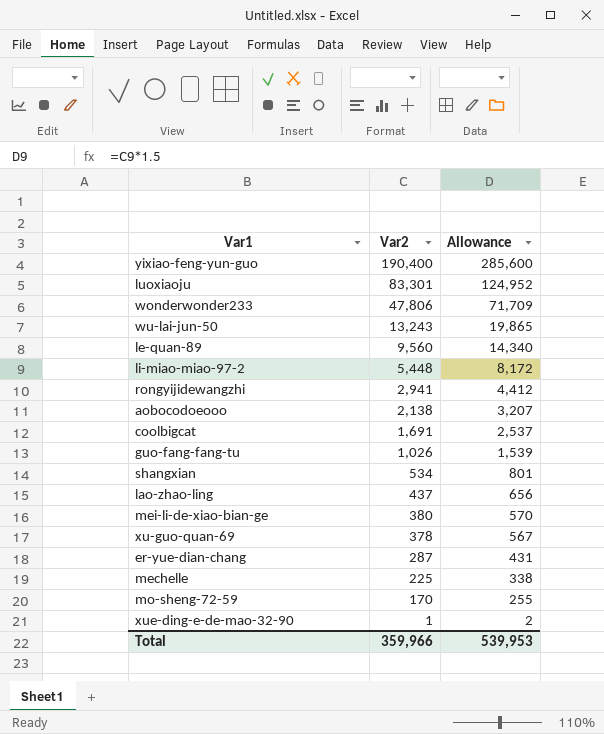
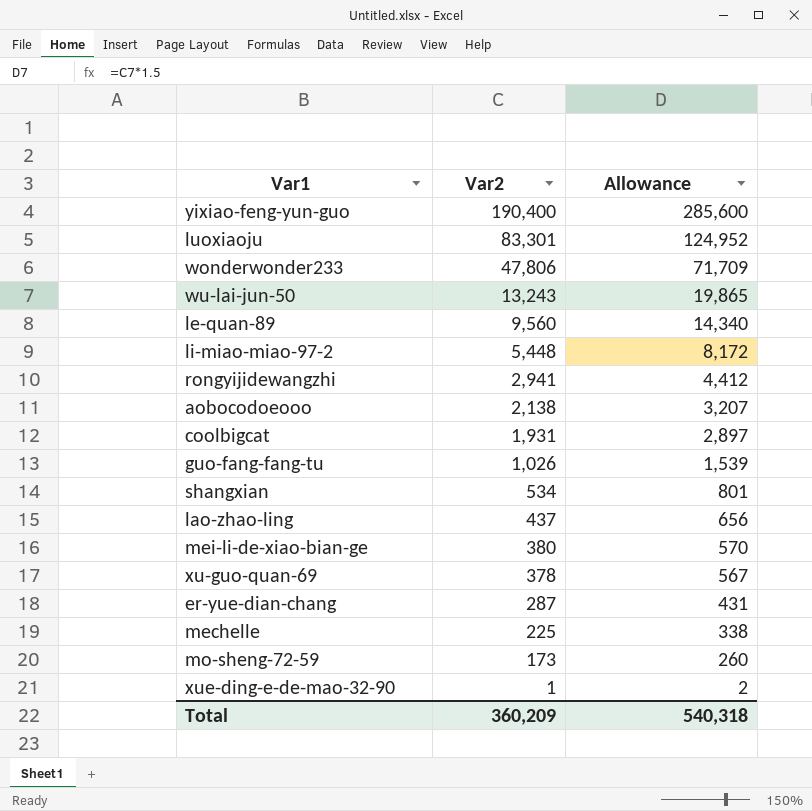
coolbigcat | Var2: 1,691 -> 1,931
coolbigcat | Allowance: 2,537 -> 2,897
mo-sheng-72-59 | Var2: 170 -> 173
mo-sheng-72-59 | Allowance: 255 -> 260
Total | Var2: 359,966 -> 360,209
Total | Allowance: 539,953 -> 540,318

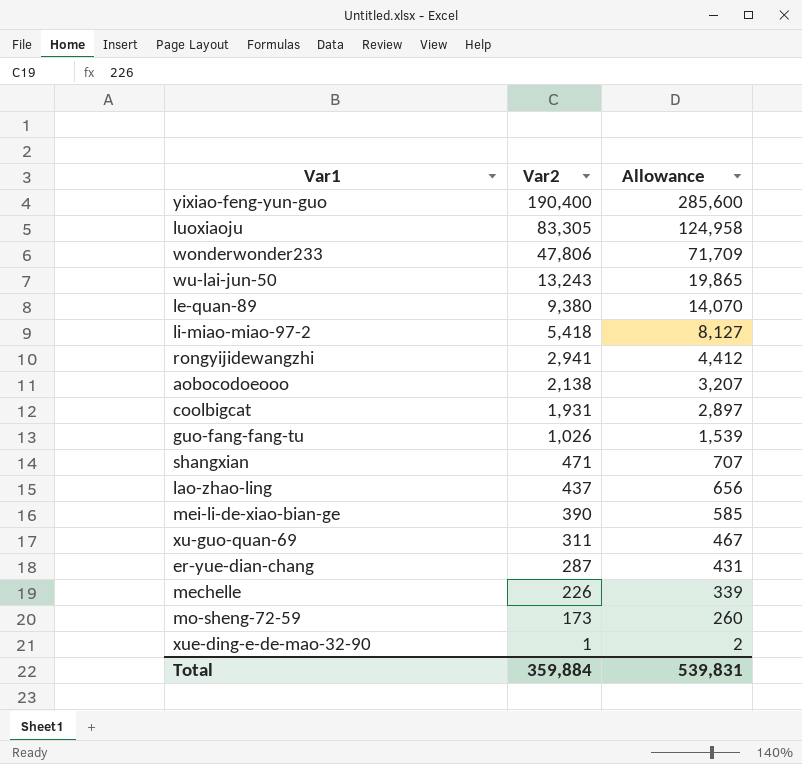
luoxiaoju | Var2: 83,301 -> 83,305
luoxiaoju | Allowance: 124,952 -> 124,958
le-quan-89 | Var2: 9,560 -> 9,380
le-quan-89 | Allowance: 14,340 -> 14,070
li-miao-miao-97-2 | Var2: 5,448 -> 5,418
li-miao-miao-97-2 | Allowance: 8,172 -> 8,127
shangxian | Var2: 534 -> 471
shangxian | Allowance: 801 -> 707
mei-li-de-xiao-bian-ge | Var2: 380 -> 390
mei-li-de-xiao-bian-ge | Allowance: 570 -> 585
xu-guo-quan-69 | Var2: 378 -> 311
xu-guo-quan-69 | Allowance: 567 -> 467
mechelle | Var2: 225 -> 226
mechelle | Allowance: 338 -> 339
Total | Var2: 360,209 -> 359,884
Total | Allowance: 540,318 -> 539,831

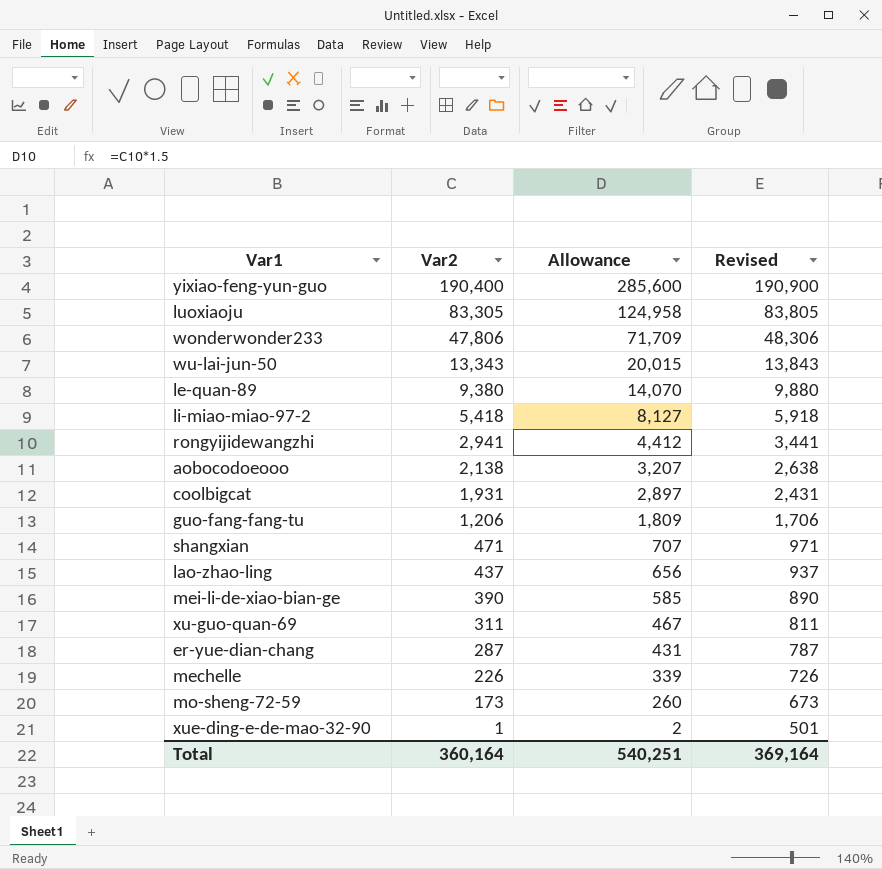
column Revised | formula: none -> [Var2] + 500
wu-lai-jun-50 | Var2: 13,243 -> 13,343
wu-lai-jun-50 | Allowance: 19,865 -> 20,015
guo-fang-fang-tu | Var2: 1,026 -> 1,206
guo-fang-fang-tu | Allowance: 1,539 -> 1,809
Total | Var2: 359,884 -> 360,164
Total | Allowance: 539,831 -> 540,251

